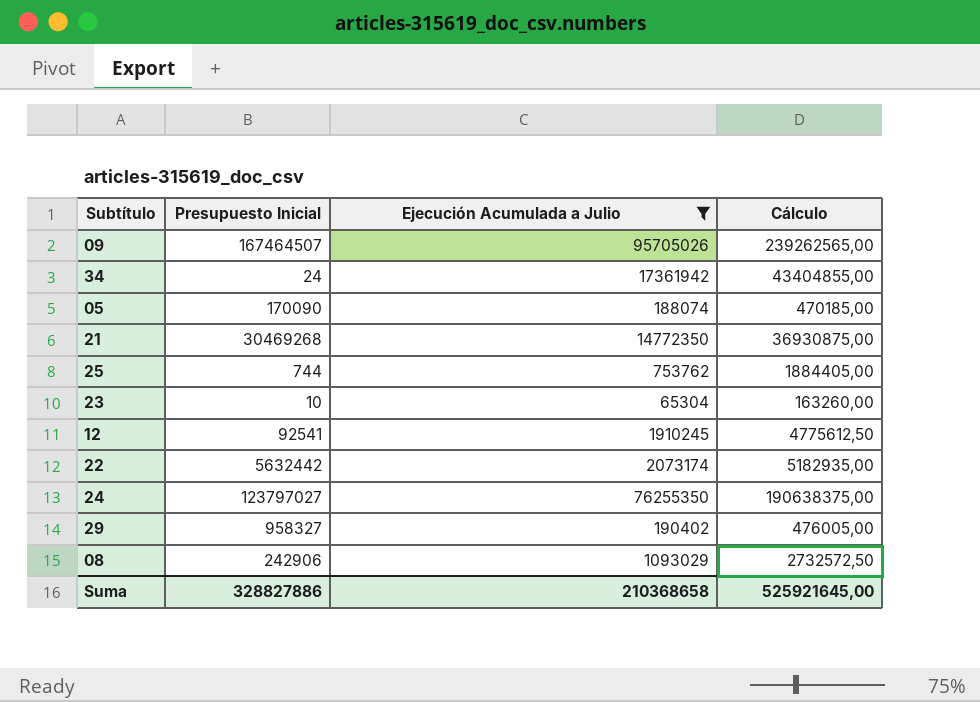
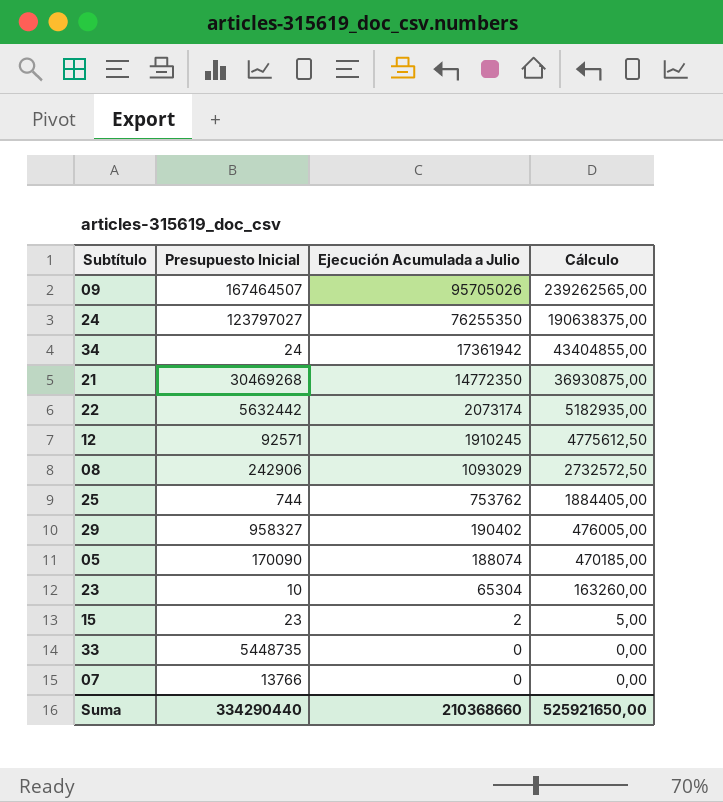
filter: Ejecución Acumulada a Julio >= 65304 -> none
row order: none -> Ejecución Acumulada a Julio descending
12 | Presupuesto Inicial: 92541 -> 92571
Suma | Presupuesto Inicial: 328827886 -> 334290440
Suma | Ejecución Acumulada a Julio: 210368658 -> 210368660
Suma | Cálculo: 525921645,00 -> 525921650,00

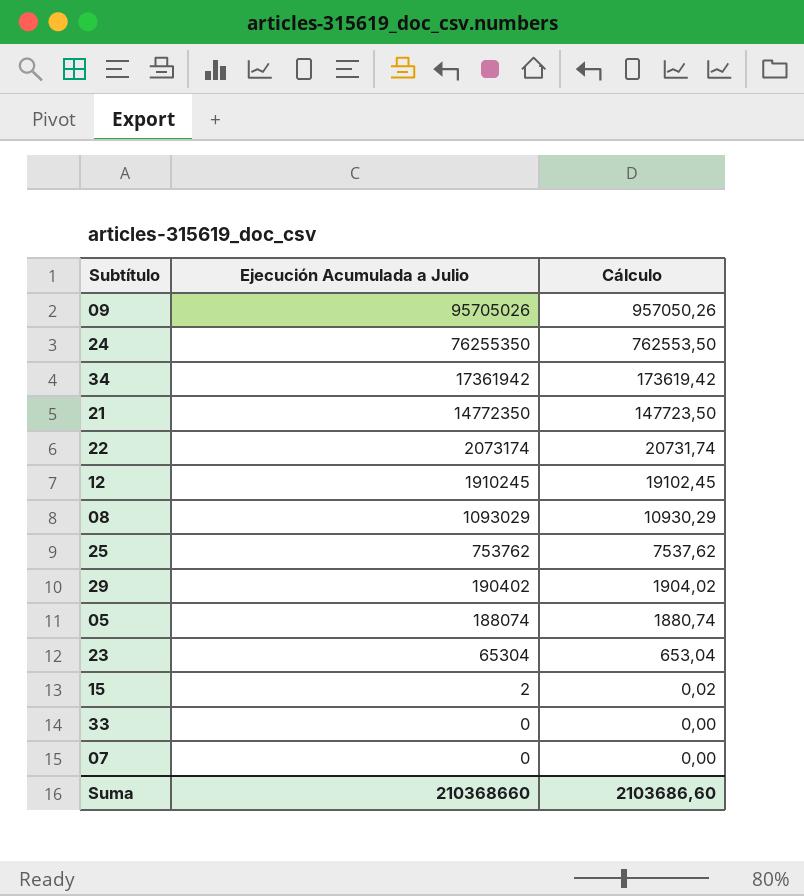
column Presupuesto Inicial | position: 2 -> none
column Cálculo | formula: [Ejecución Acumulada a Julio] * 2,5 -> [Ejecución Acumulada a Julio] * 0,01
Suma | Cálculo: 525921650,00 -> 2103686,60

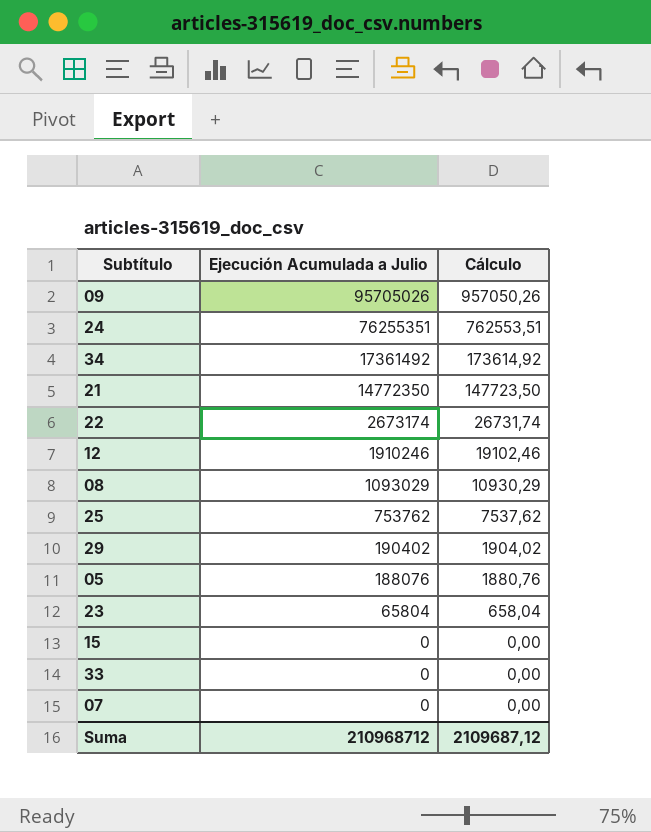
24 | Ejecución Acumulada a Julio: 76255350 -> 76255351
24 | Cálculo: 762553,50 -> 762553,51
34 | Ejecución Acumulada a Julio: 17361942 -> 17361492
34 | Cálculo: 173619,42 -> 173614,92
22 | Ejecución Acumulada a Julio: 2073174 -> 2673174
22 | Cálculo: 20731,74 -> 26731,74
12 | Ejecución Acumulada a Julio: 1910245 -> 1910246
12 | Cálculo: 19102,45 -> 19102,46
05 | Ejecución Acumulada a Julio: 188074 -> 188076
05 | Cálculo: 1880,74 -> 1880,76
23 | Ejecución Acumulada a Julio: 65304 -> 65804
23 | Cálculo: 653,04 -> 658,04
15 | Ejecución Acumulada a Julio: 2 -> 0
15 | Cálculo: 0,02 -> 0,00
Suma | Ejecución Acumulada a Julio: 210368660 -> 210968712
Suma | Cálculo: 2103686,60 -> 2109687,12

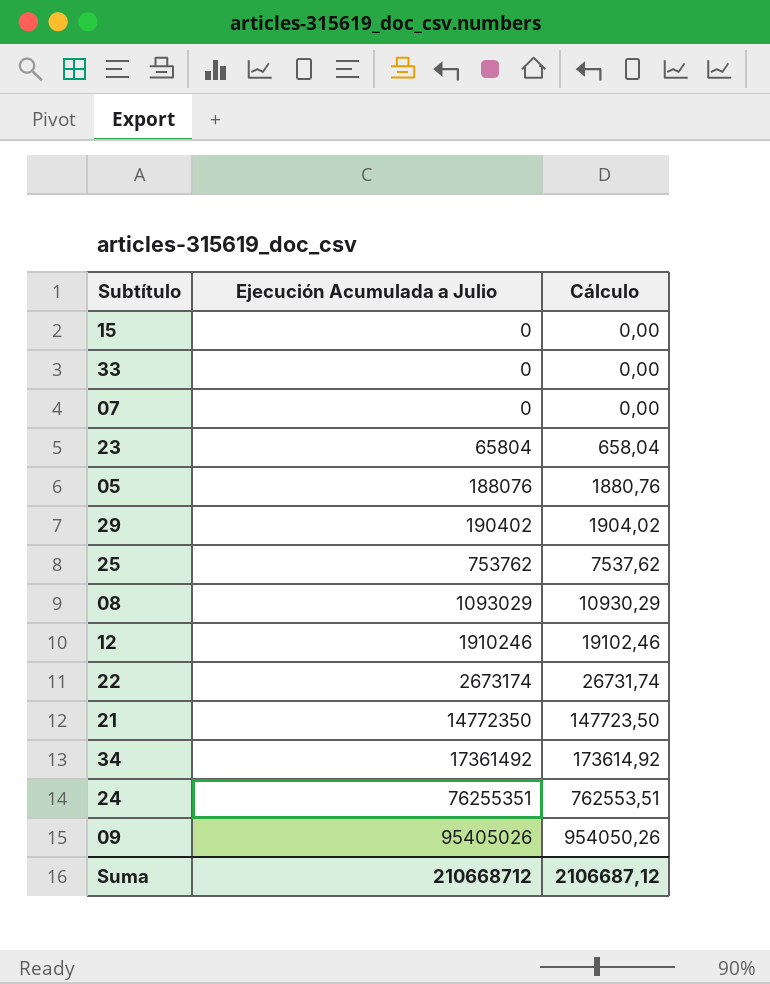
row order: Ejecución Acumulada a Julio descending -> Ejecución Acumulada a Julio ascending
09 | Ejecución Acumulada a Julio: 95705026 -> 95405026
09 | Cálculo: 957050,26 -> 954050,26
Suma | Ejecución Acumulada a Julio: 210968712 -> 210668712
Suma | Cálculo: 2109687,12 -> 2106687,12

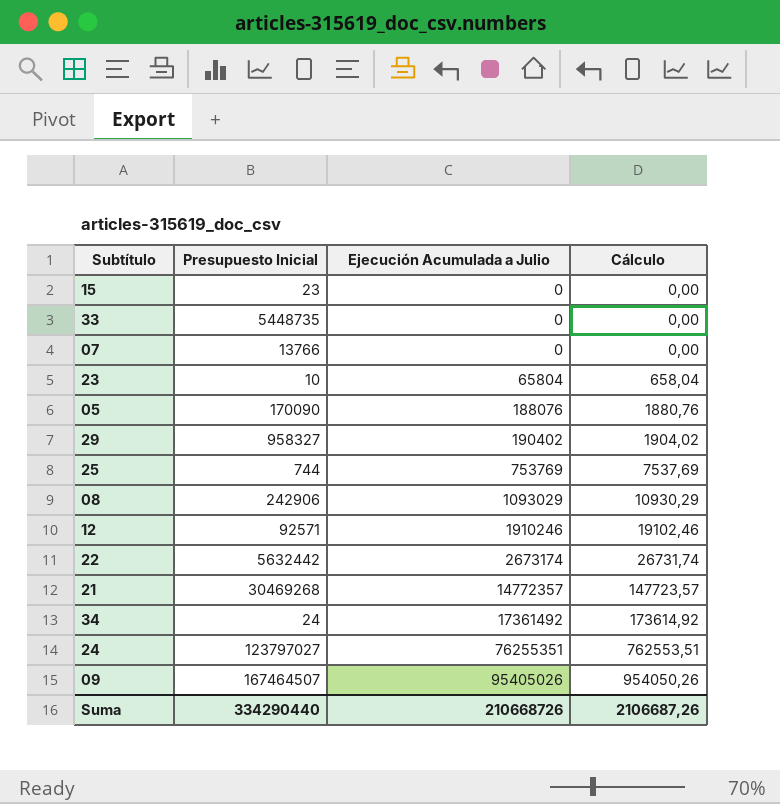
column Presupuesto Inicial | position: none -> 2
25 | Ejecución Acumulada a Julio: 753762 -> 753769
25 | Cálculo: 7537,62 -> 7537,69
21 | Ejecución Acumulada a Julio: 14772350 -> 14772357
21 | Cálculo: 147723,50 -> 147723,57
Suma | Ejecución Acumulada a Julio: 210668712 -> 210668726
Suma | Cálculo: 2106687,12 -> 2106687,26

